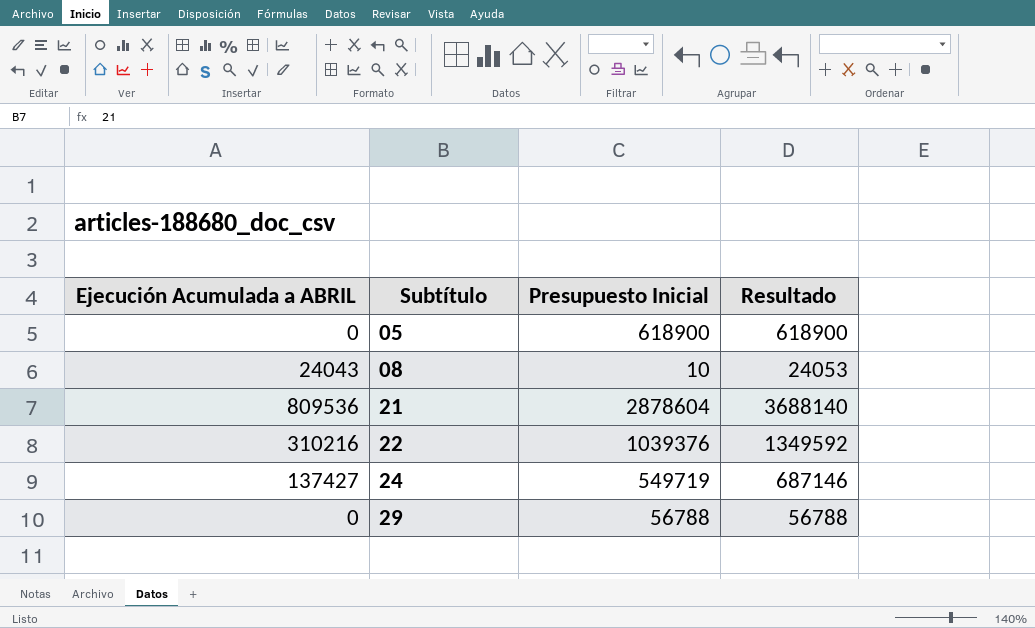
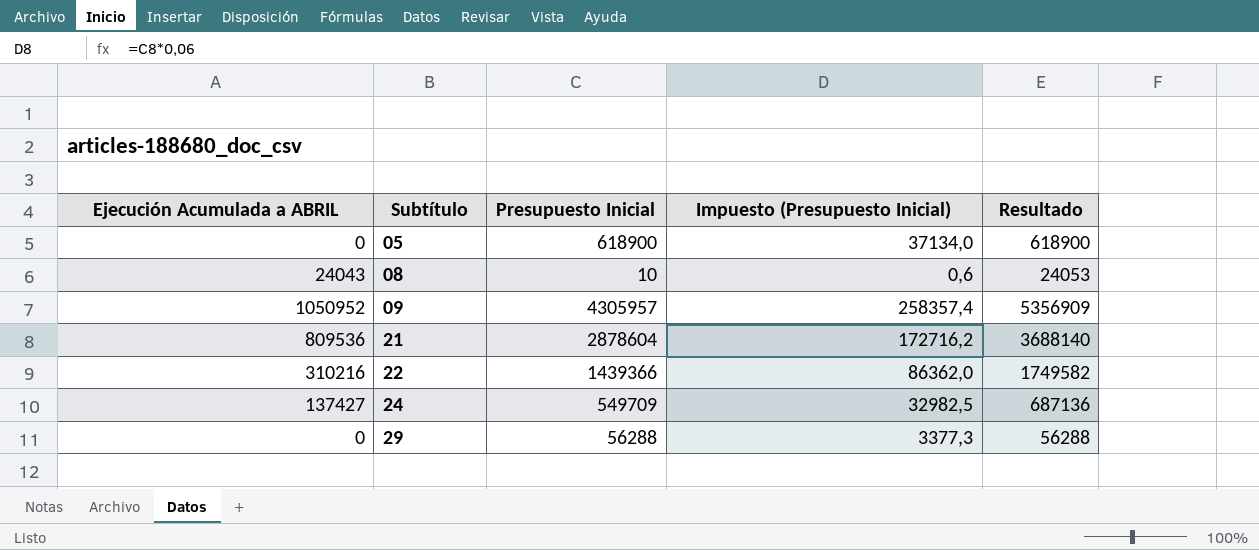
column Impuesto (Presupuesto Inicial) | formula: none -> [Presupuesto Inicial] * 0,06
row 09: none -> 1050952 | 4305957 | 258357,4 | 5356909
22 | Presupuesto Inicial: 1039376 -> 1439366
22 | Resultado: 1349592 -> 1749582
24 | Presupuesto Inicial: 549719 -> 549709
24 | Resultado: 687146 -> 687136
29 | Presupuesto Inicial: 56788 -> 56288
29 | Resultado: 56788 -> 56288

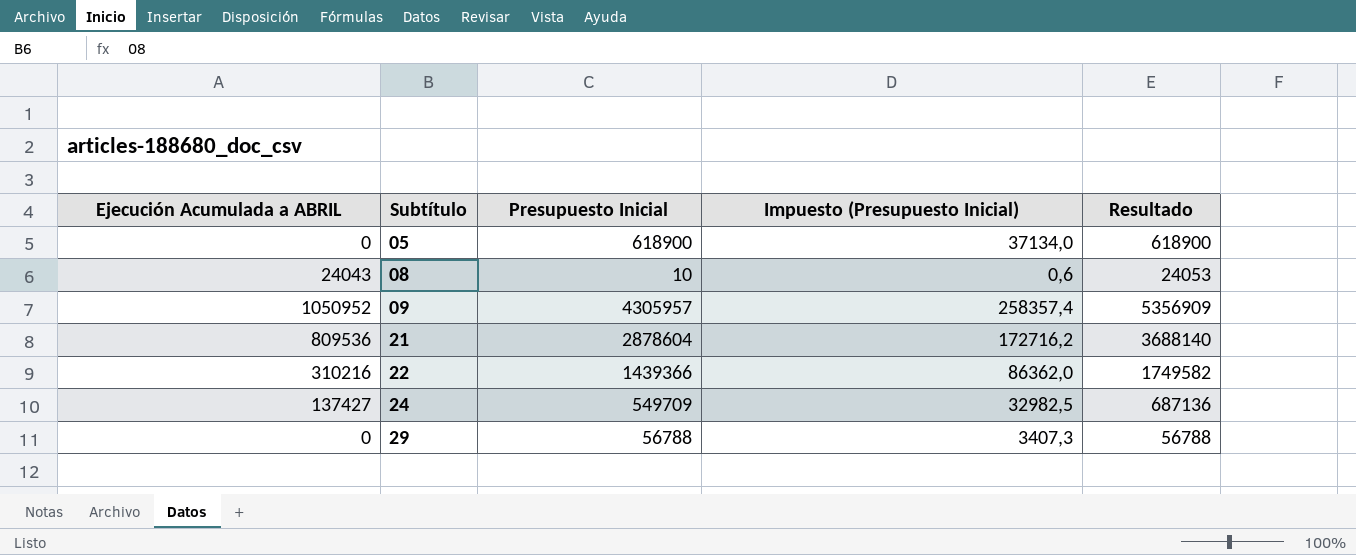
29 | Presupuesto Inicial: 56288 -> 56788
29 | Impuesto (Presupuesto Inicial): 3377,3 -> 3407,3
29 | Resultado: 56288 -> 56788

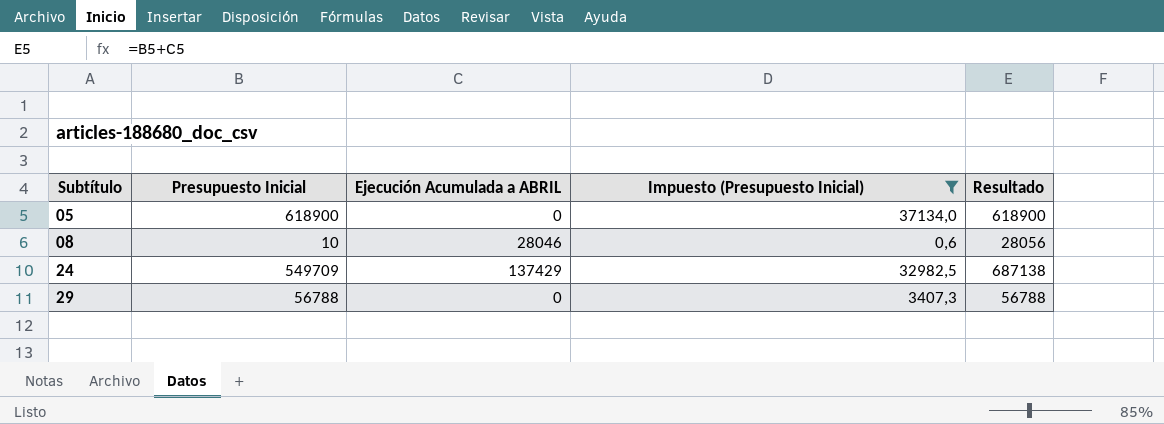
filter: none -> Impuesto (Presupuesto Inicial) <= 37134,0
column Ejecución Acumulada a ABRIL | position: 1 -> 3
08 | Ejecución Acumulada a ABRIL: 24043 -> 28046
08 | Resultado: 24053 -> 28056
24 | Ejecución Acumulada a ABRIL: 137427 -> 137429
24 | Resultado: 687136 -> 687138

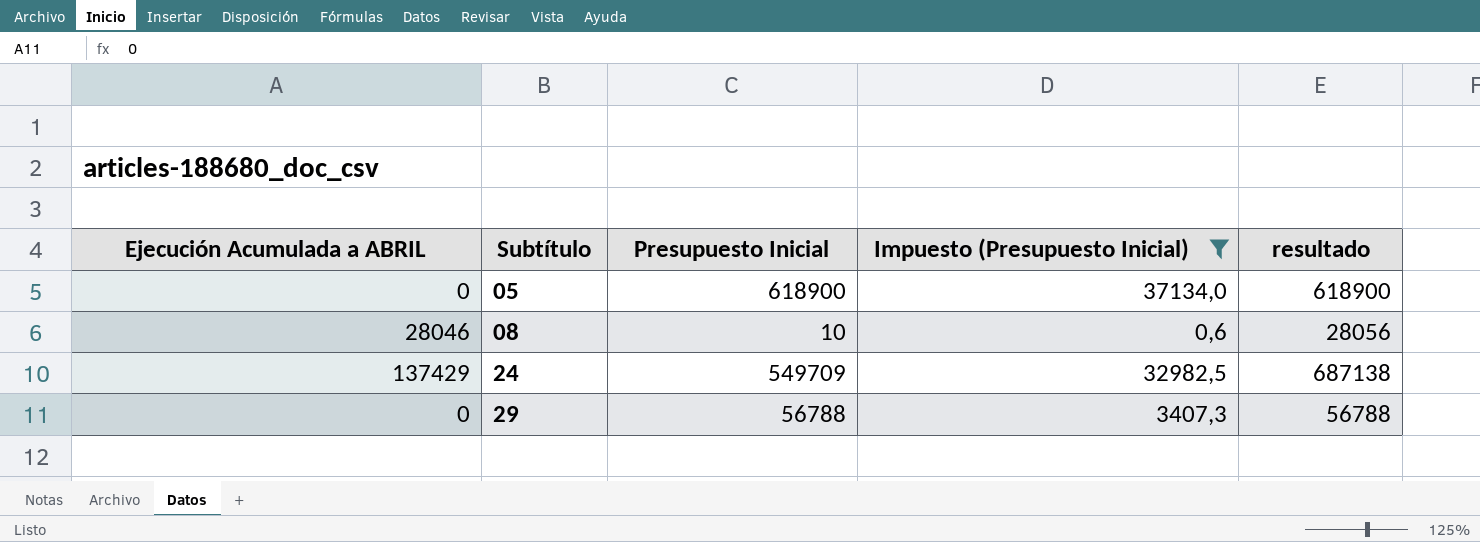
column Ejecución Acumulada a ABRIL | position: 3 -> 1
column name: Resultado -> resultado

